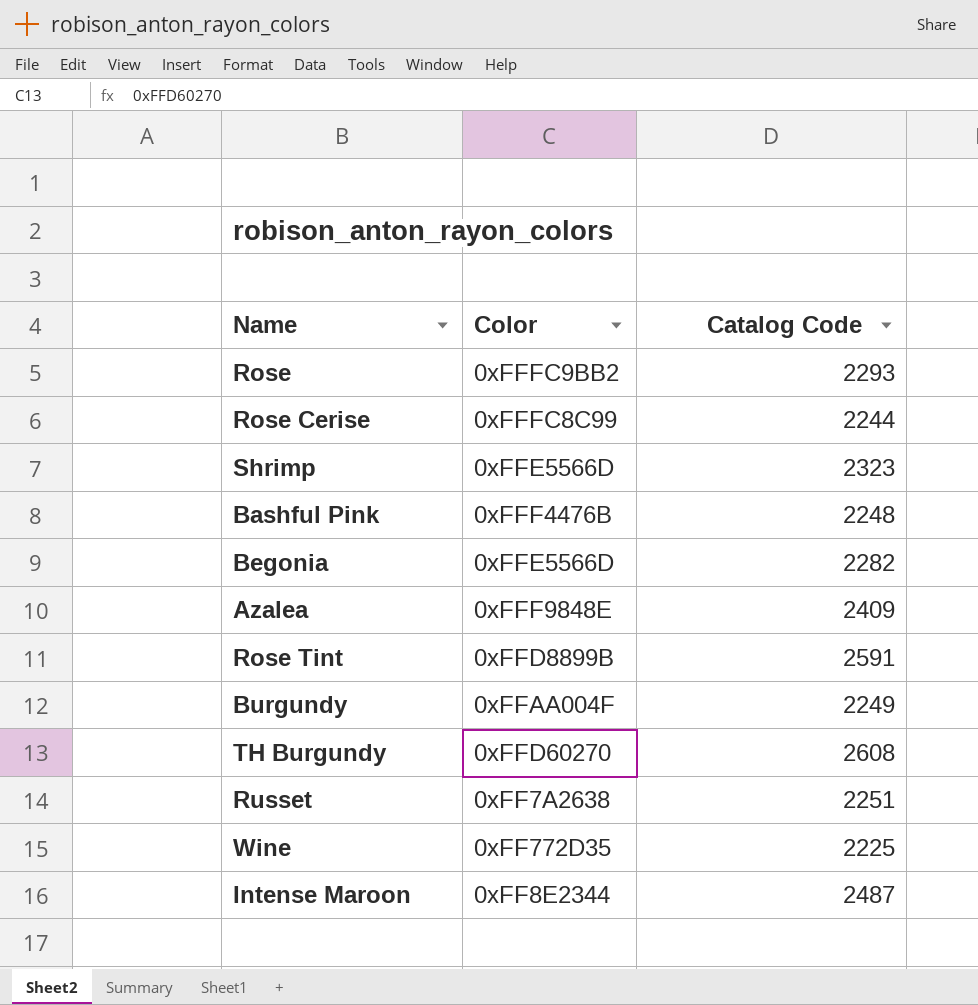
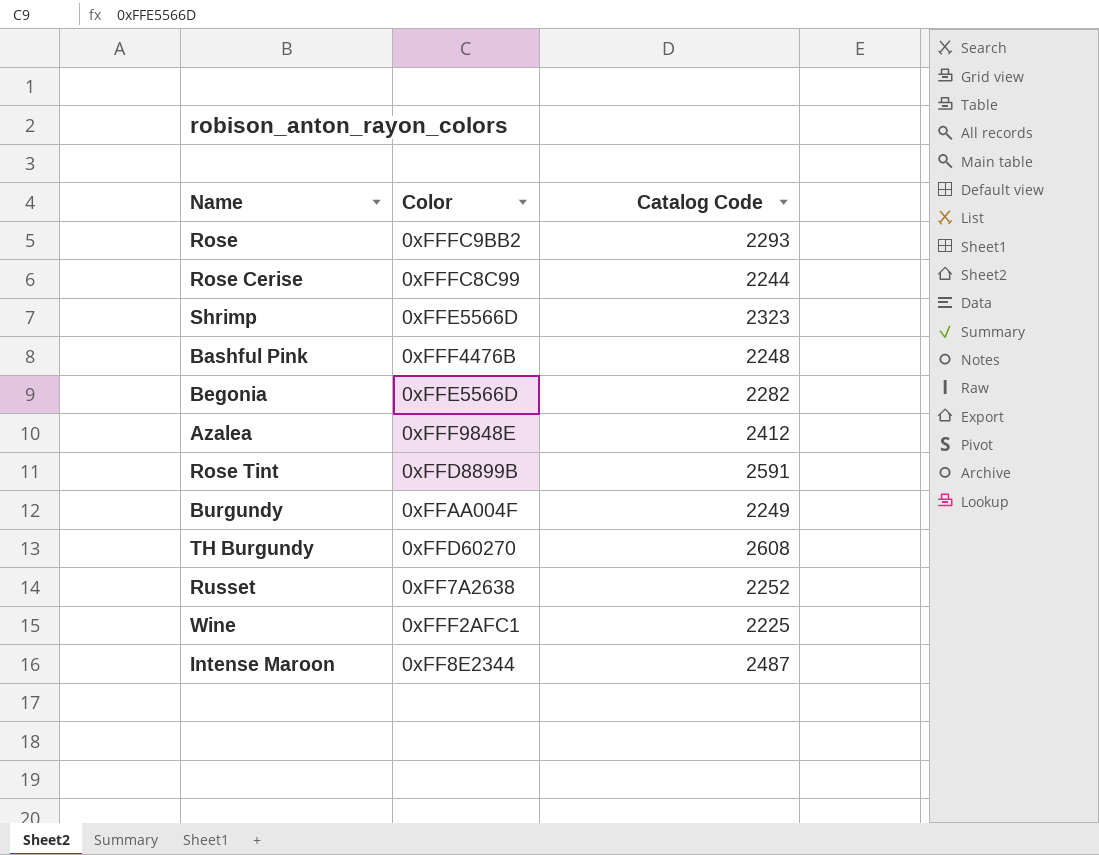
Azalea | Catalog Code: 2409 -> 2412
Russet | Catalog Code: 2251 -> 2252
Wine | Color: 0xFF772D35 -> 0xFFF2AFC1

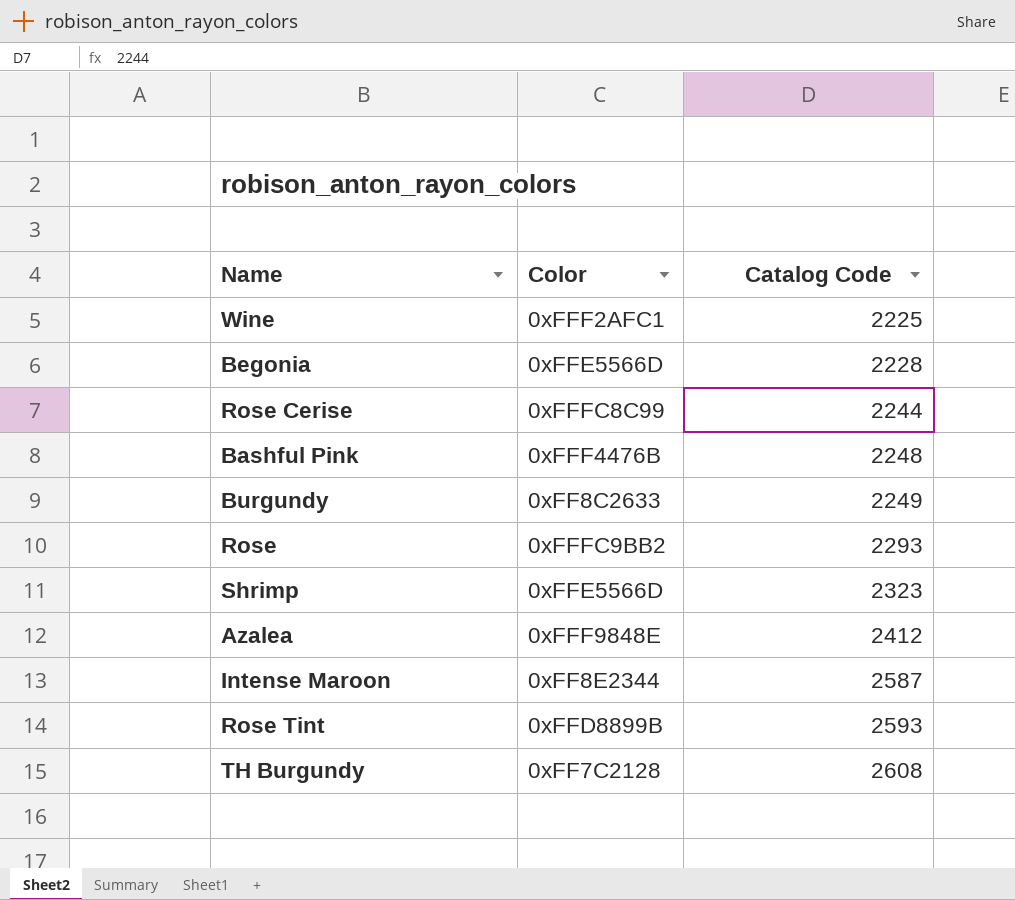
row order: none -> Catalog Code ascending
row Russet: 0xFF7A2638 | 2252 -> none
Begonia | Catalog Code: 2282 -> 2228
Burgundy | Color: 0xFFAA004F -> 0xFF8C2633
Intense Maroon | Catalog Code: 2487 -> 2587
Rose Tint | Catalog Code: 2591 -> 2593
TH Burgundy | Color: 0xFFD60270 -> 0xFF7C2128

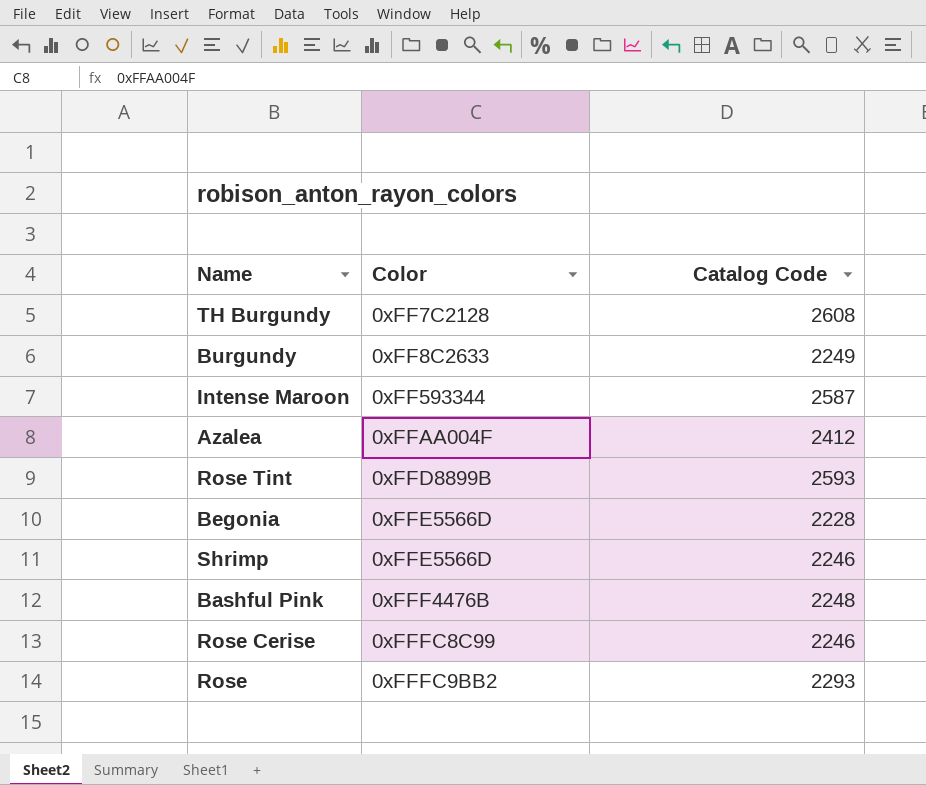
row order: Catalog Code ascending -> Color ascending
row Wine: 0xFFF2AFC1 | 2225 -> none
Intense Maroon | Color: 0xFF8E2344 -> 0xFF593344
Azalea | Color: 0xFFF9848E -> 0xFFAA004F
Shrimp | Catalog Code: 2323 -> 2246
Rose Cerise | Catalog Code: 2244 -> 2246

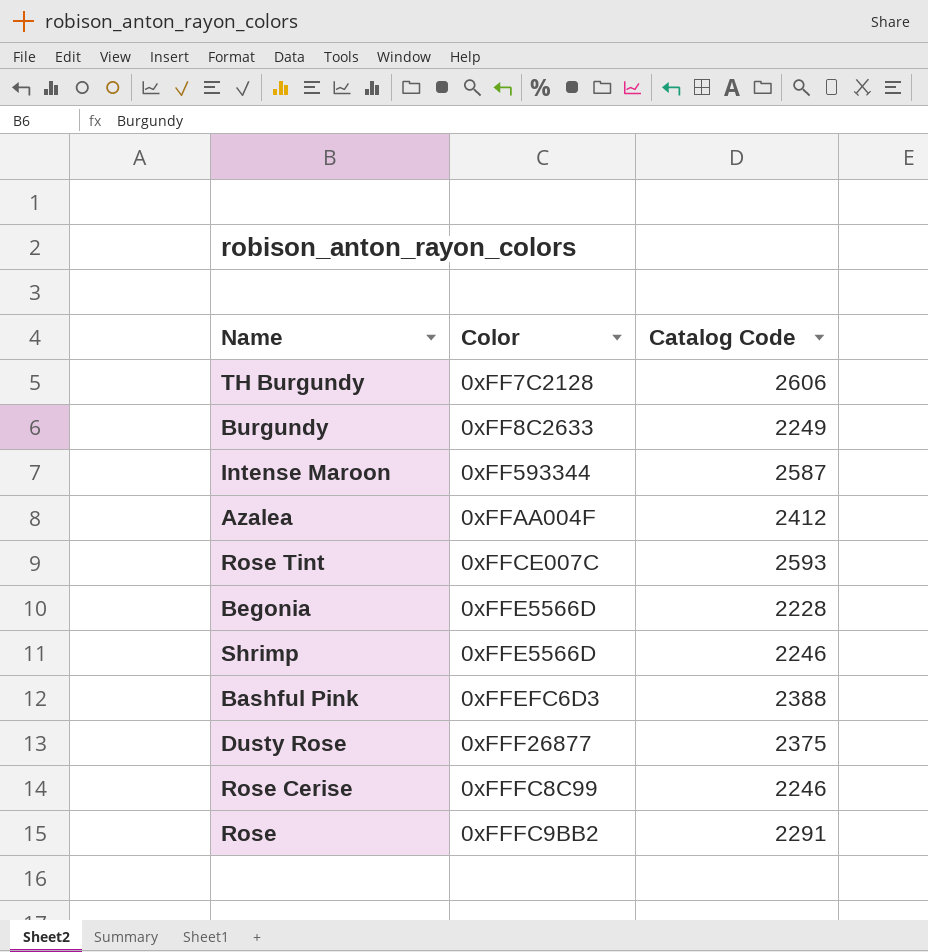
TH Burgundy | Catalog Code: 2608 -> 2606
Rose Tint | Color: 0xFFD8899B -> 0xFFCE007C
Bashful Pink | Color: 0xFFF4476B -> 0xFFEFC6D3
Bashful Pink | Catalog Code: 2248 -> 2388
row Dusty Rose: none -> 0xFFF26877 | 2375
Rose | Catalog Code: 2293 -> 2291

